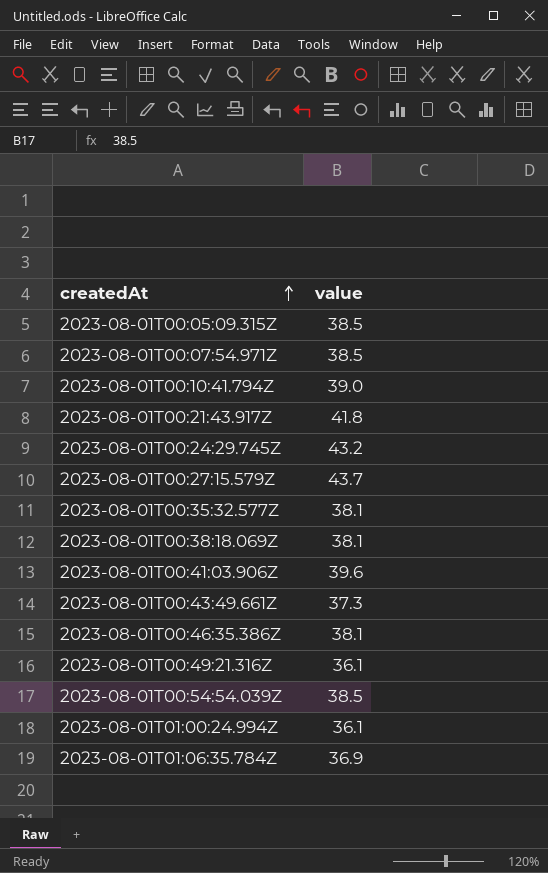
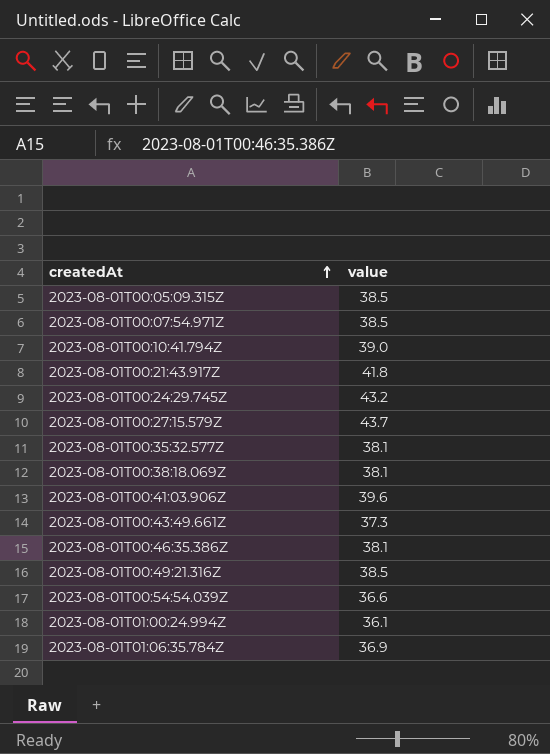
2023-08-01T00:49:21.316Z | value: 36.1 -> 38.5
2023-08-01T00:54:54.039Z | value: 38.5 -> 36.6

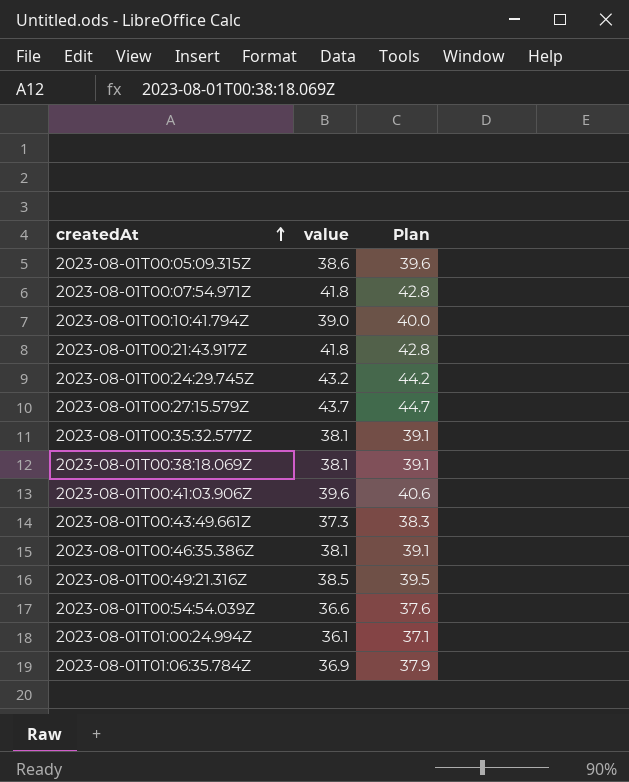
column Plan | formula: none -> [value] + 1
2023-08-01T00:05:09.315Z | value: 38.5 -> 38.6
2023-08-01T00:07:54.971Z | value: 38.5 -> 41.8

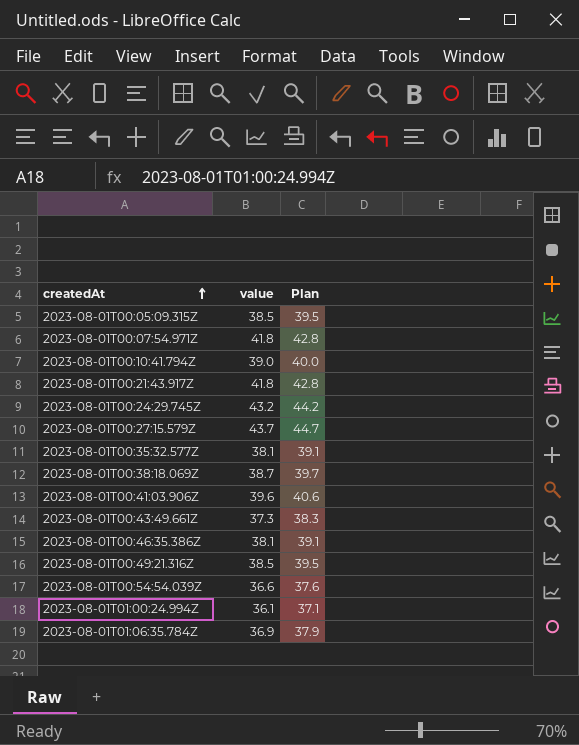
2023-08-01T00:05:09.315Z | value: 38.6 -> 38.5
2023-08-01T00:05:09.315Z | Plan: 39.6 -> 39.5
2023-08-01T00:38:18.069Z | value: 38.1 -> 38.7
2023-08-01T00:38:18.069Z | Plan: 39.1 -> 39.7

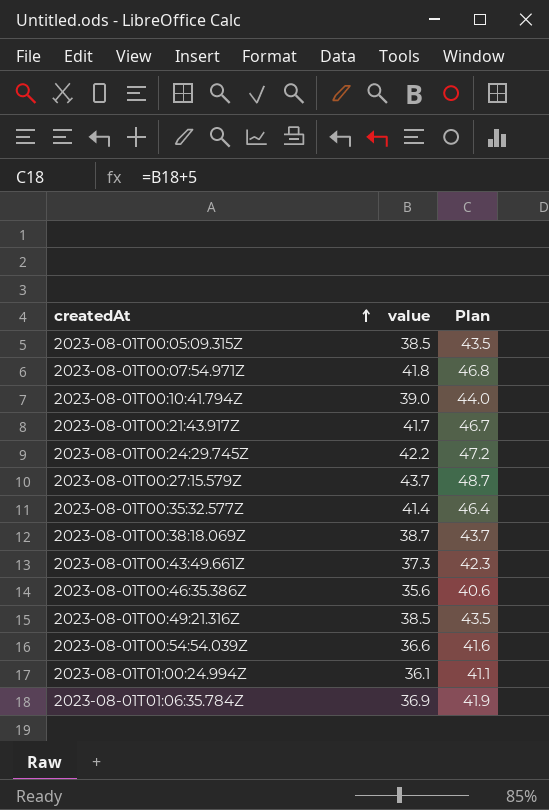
column Plan | formula: [value] + 1 -> [value] + 5
row 2023-08-01T00:41:03.906Z: 39.6 | 40.6 -> none
2023-08-01T00:21:43.917Z | value: 41.8 -> 41.7
2023-08-01T00:24:29.745Z | value: 43.2 -> 42.2
2023-08-01T00:35:32.577Z | value: 38.1 -> 41.4
2023-08-01T00:46:35.386Z | value: 38.1 -> 35.6

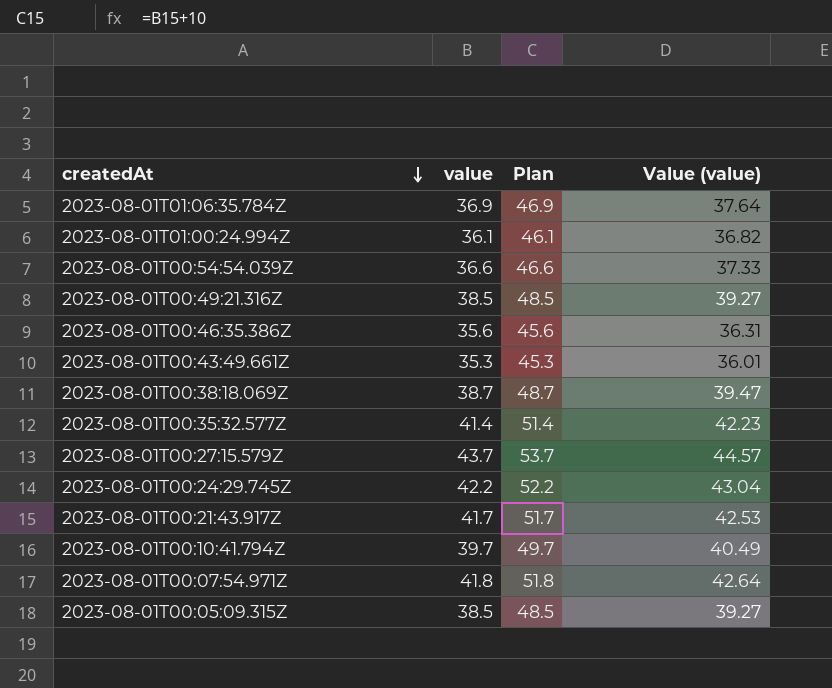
row order: createdAt ascending -> createdAt descending
column Plan | formula: [value] + 5 -> [value] + 10
column Value (value) | formula: none -> [value] * 1.02
2023-08-01T00:43:49.661Z | value: 37.3 -> 35.3
2023-08-01T00:10:41.794Z | value: 39.0 -> 39.7

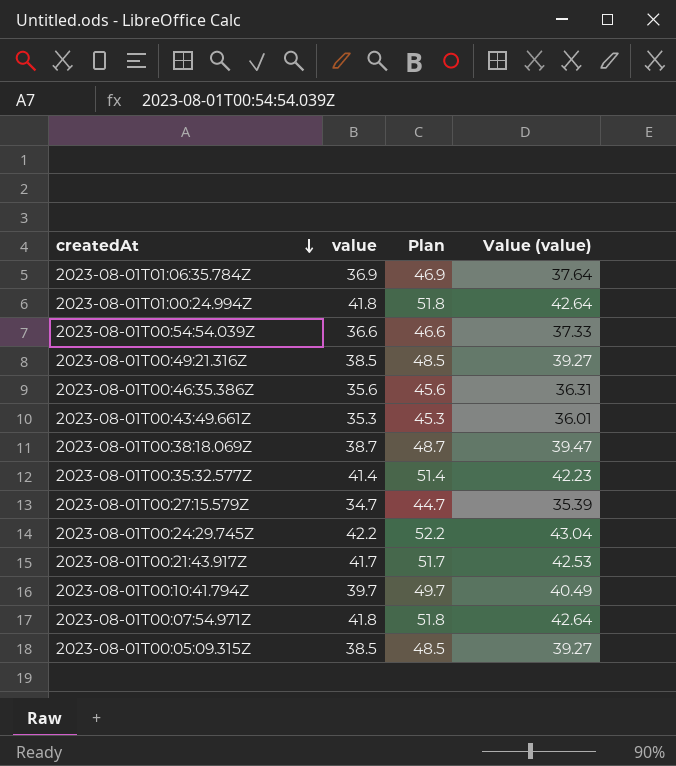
2023-08-01T01:00:24.994Z | value: 36.1 -> 41.8
2023-08-01T01:00:24.994Z | Plan: 46.1 -> 51.8
2023-08-01T01:00:24.994Z | Value (value): 36.82 -> 42.64
2023-08-01T00:27:15.579Z | value: 43.7 -> 34.7
2023-08-01T00:27:15.579Z | Plan: 53.7 -> 44.7
2023-08-01T00:27:15.579Z | Value (value): 44.57 -> 35.39

